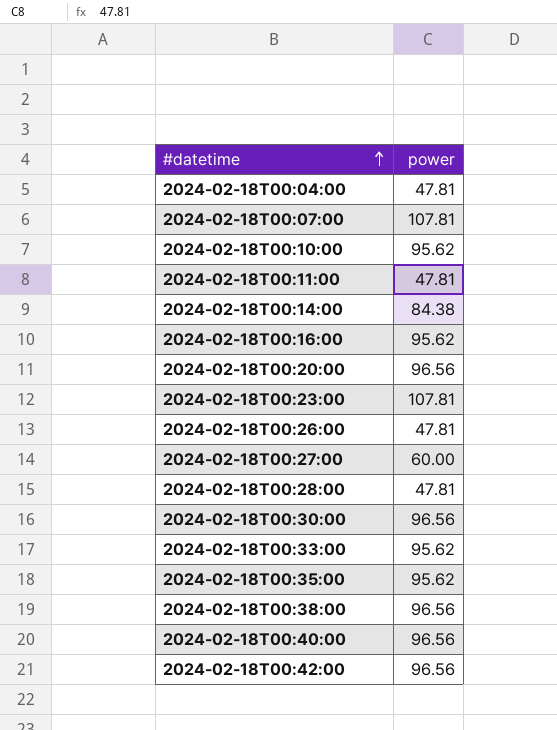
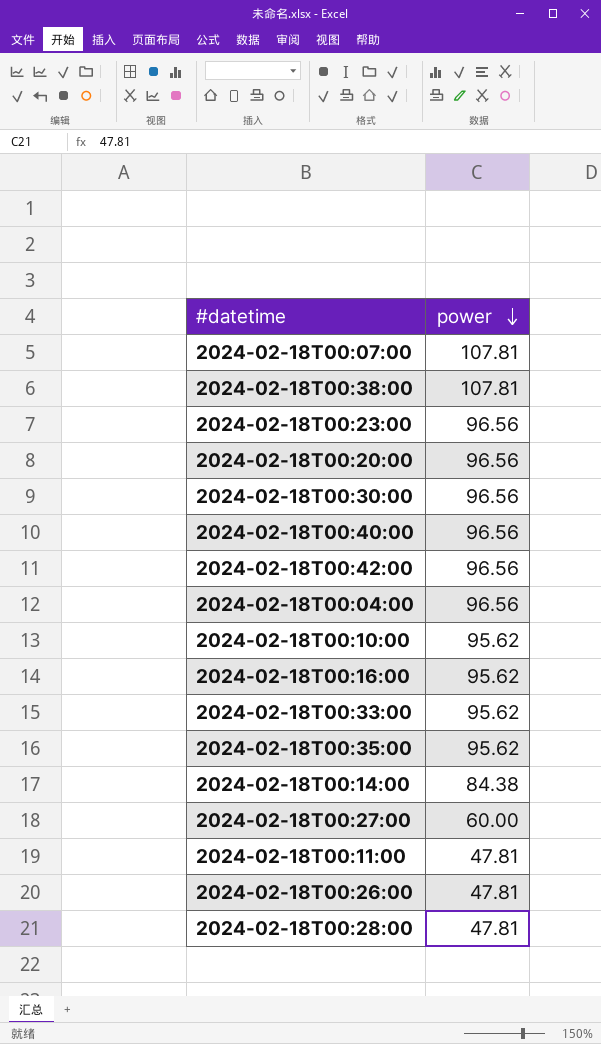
row order: #datetime ascending -> power descending
2024-02-18T00:38:00 | power: 96.56 -> 107.81
2024-02-18T00:23:00 | power: 107.81 -> 96.56
2024-02-18T00:04:00 | power: 47.81 -> 96.56

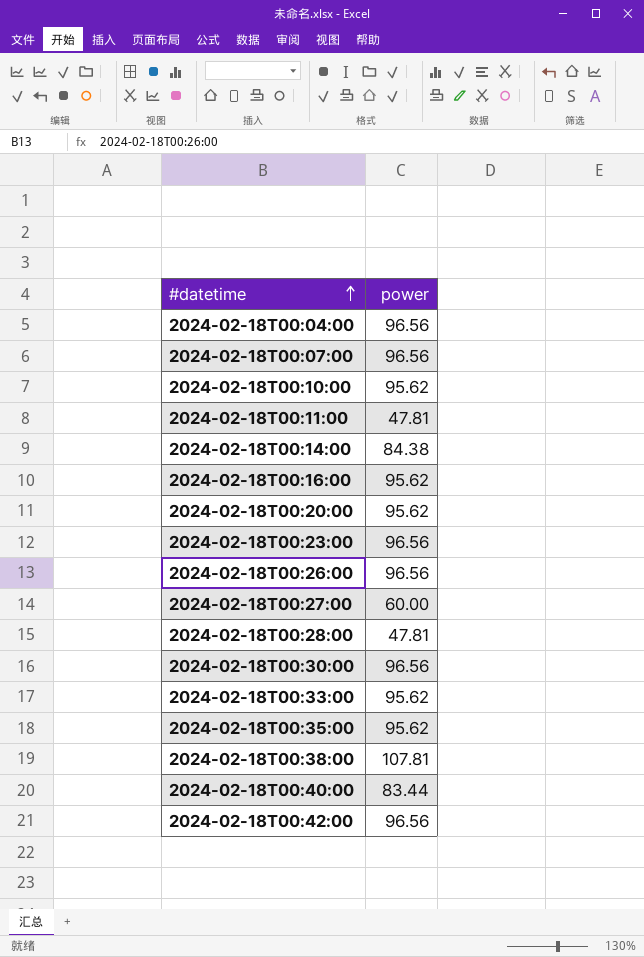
row order: power descending -> #datetime ascending
2024-02-18T00:07:00 | power: 107.81 -> 96.56
2024-02-18T00:20:00 | power: 96.56 -> 95.62
2024-02-18T00:26:00 | power: 47.81 -> 96.56
2024-02-18T00:40:00 | power: 96.56 -> 83.44

